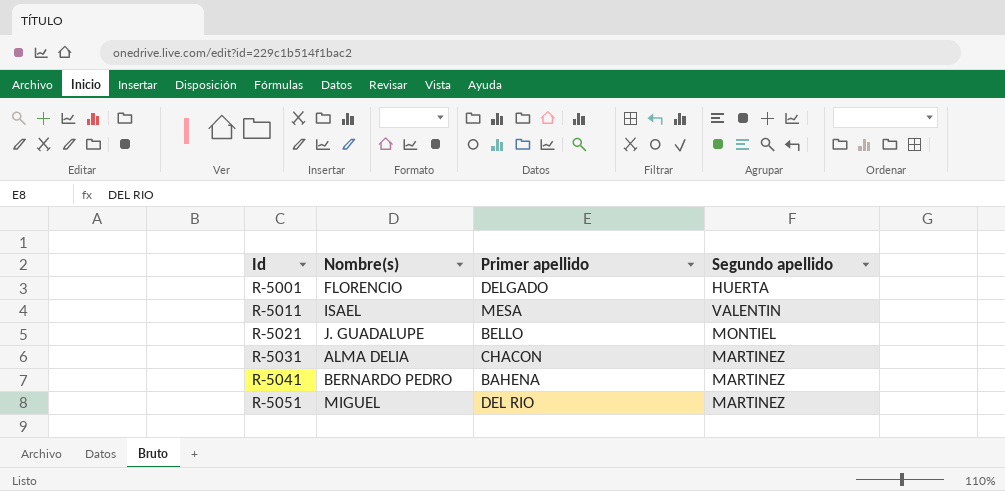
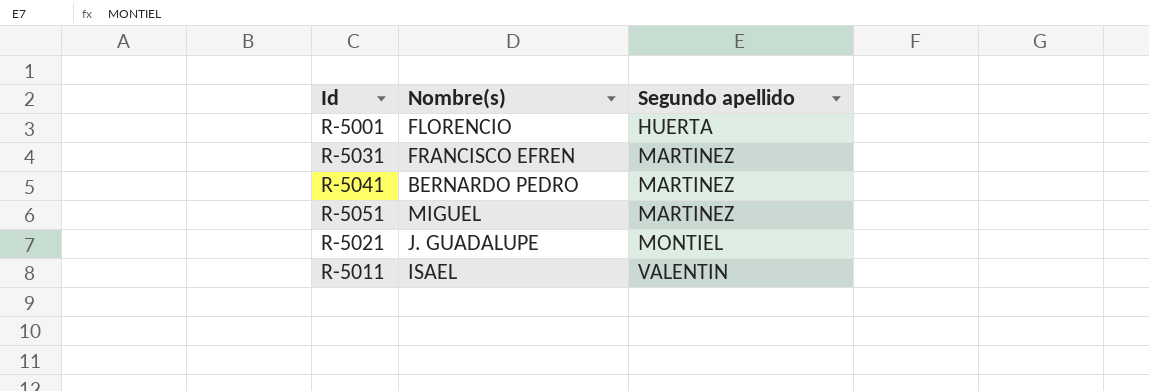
row order: Id ascending -> Segundo apellido ascending
column Primer apellido | position: 3 -> none
R-5031 | Nombre(s): ALMA DELIA -> FRANCISCO EFREN

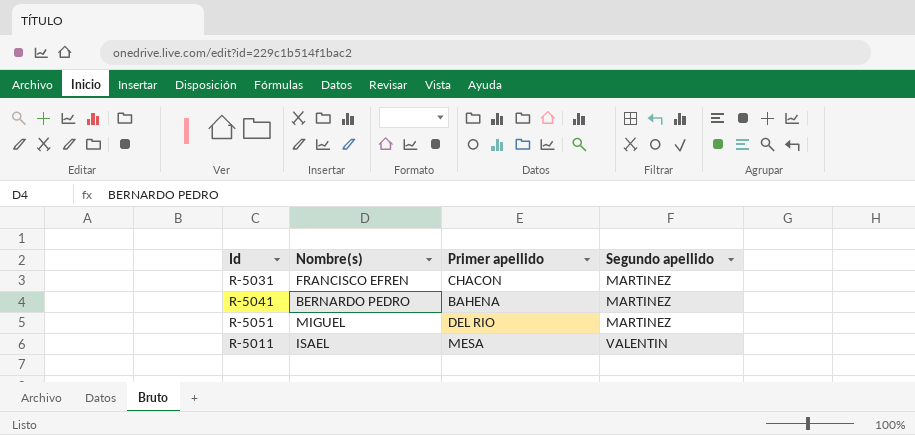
column Primer apellido | position: none -> 3
row R-5001: FLORENCIO | HUERTA -> none
row R-5021: J. GUADALUPE | MONTIEL -> none

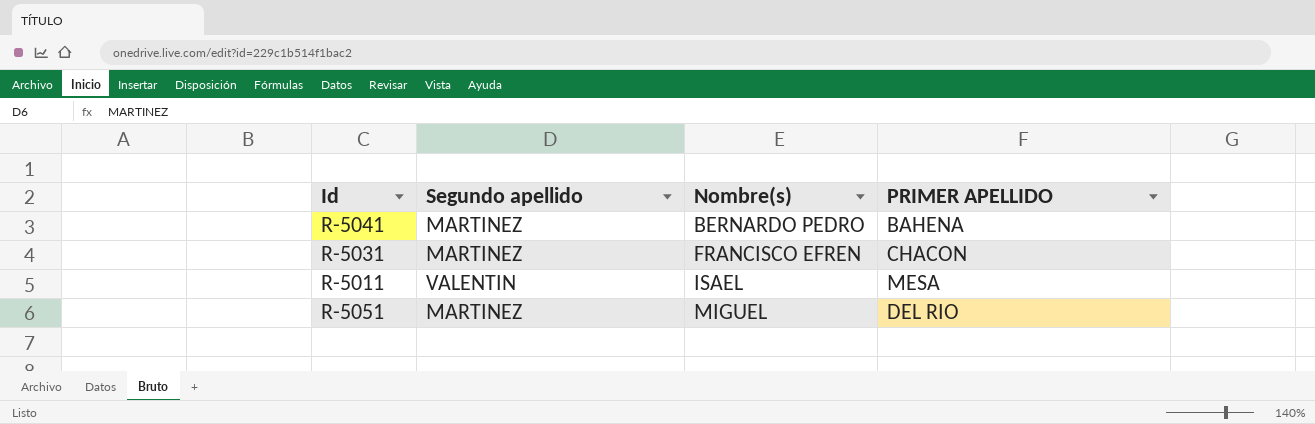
row order: Segundo apellido ascending -> Nombre(s) ascending
column Segundo apellido | position: 4 -> 2
column name: Primer apellido -> PRIMER APELLIDO

